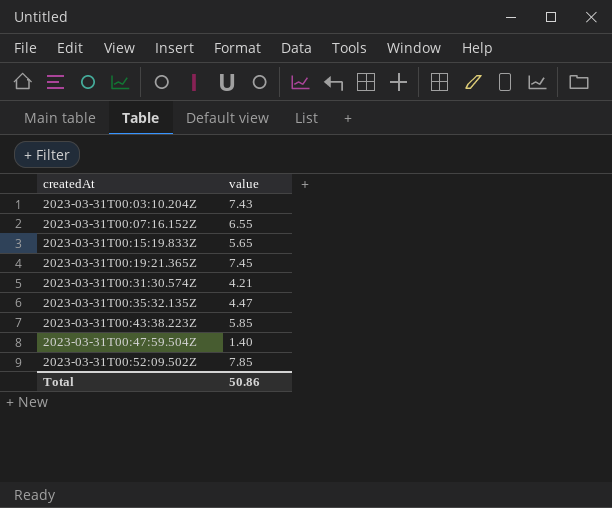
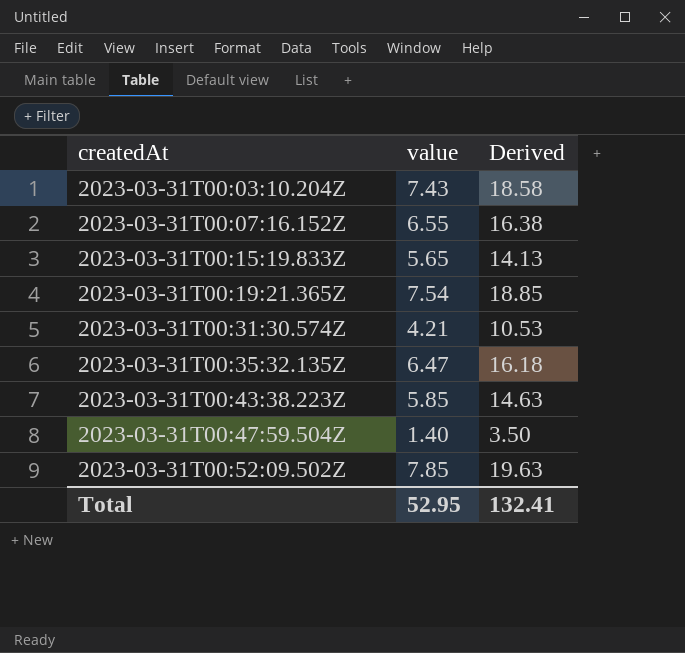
column Derived | formula: none -> [value] * 2.5
2023-03-31T00:19:21.365Z | value: 7.45 -> 7.54
2023-03-31T00:35:32.135Z | value: 4.47 -> 6.47
Total | value: 50.86 -> 52.95

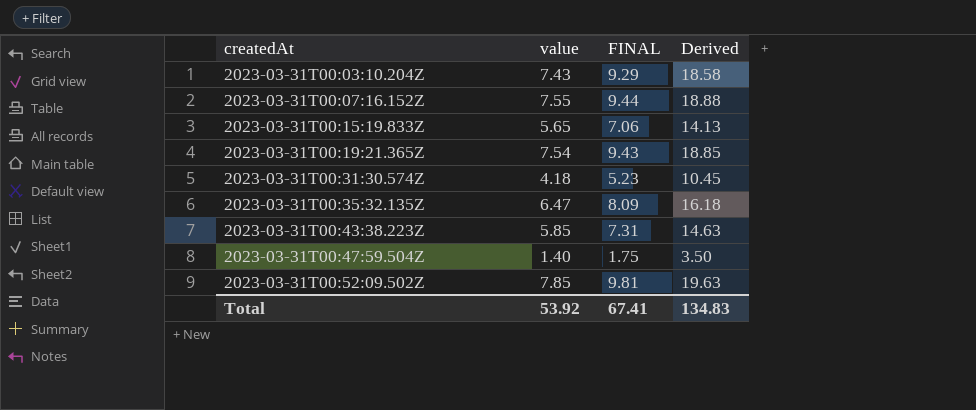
column FINAL | formula: none -> [value] * 1.25
2023-03-31T00:07:16.152Z | value: 6.55 -> 7.55
2023-03-31T00:07:16.152Z | Derived: 16.38 -> 18.88
2023-03-31T00:31:30.574Z | value: 4.21 -> 4.18
2023-03-31T00:31:30.574Z | Derived: 10.53 -> 10.45
Total | value: 52.95 -> 53.92
Total | Derived: 132.41 -> 134.83

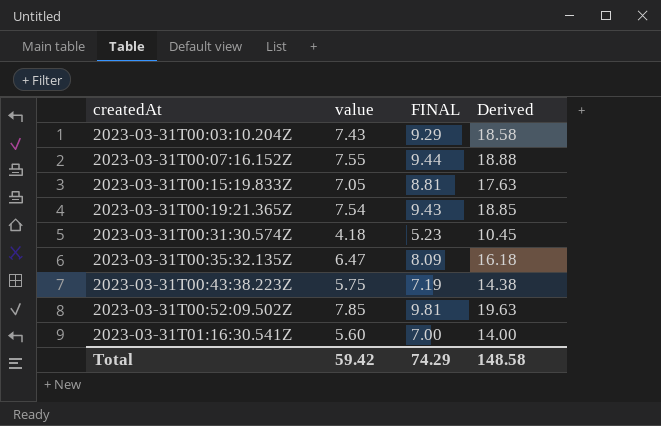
row 2023-03-31T00:47:59.504Z: 1.40 | 1.75 | 3.50 -> none
2023-03-31T00:15:19.833Z | value: 5.65 -> 7.05
2023-03-31T00:15:19.833Z | FINAL: 7.06 -> 8.81
2023-03-31T00:15:19.833Z | Derived: 14.13 -> 17.63
2023-03-31T00:43:38.223Z | value: 5.85 -> 5.75
2023-03-31T00:43:38.223Z | FINAL: 7.31 -> 7.19
2023-03-31T00:43:38.223Z | Derived: 14.63 -> 14.38
row 2023-03-31T01:16:30.541Z: none -> 5.60 | 7.00 | 14.00
Total | value: 53.92 -> 59.42
Total | FINAL: 67.41 -> 74.29
Total | Derived: 134.83 -> 148.58

